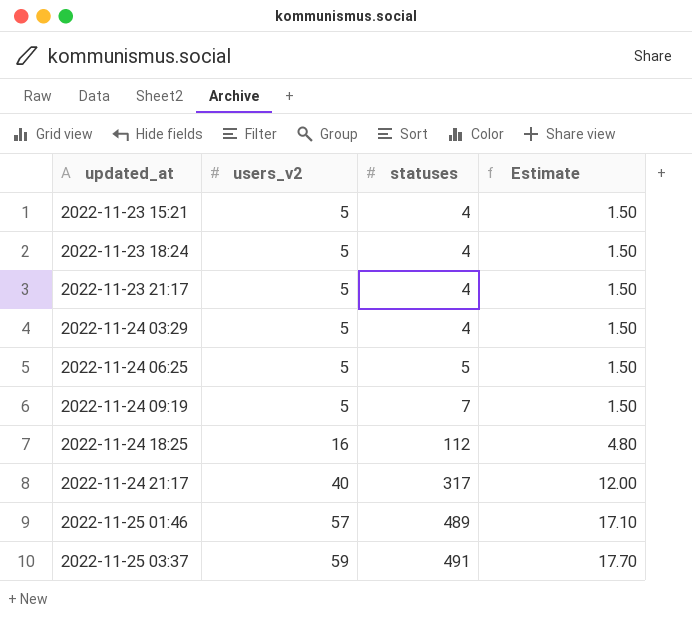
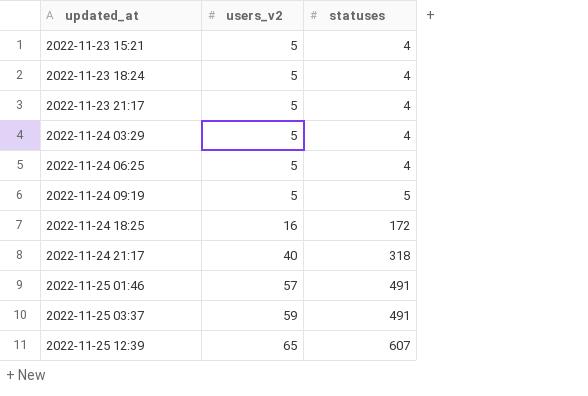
column Estimate | formula: [users_v2] * 0.3 -> none
2022-11-24 06:25 | statuses: 5 -> 4
2022-11-24 09:19 | statuses: 7 -> 5
2022-11-24 18:25 | statuses: 112 -> 172
2022-11-24 21:17 | statuses: 317 -> 318
2022-11-25 01:46 | statuses: 489 -> 491
row 2022-11-25 12:39: none -> 65 | 607

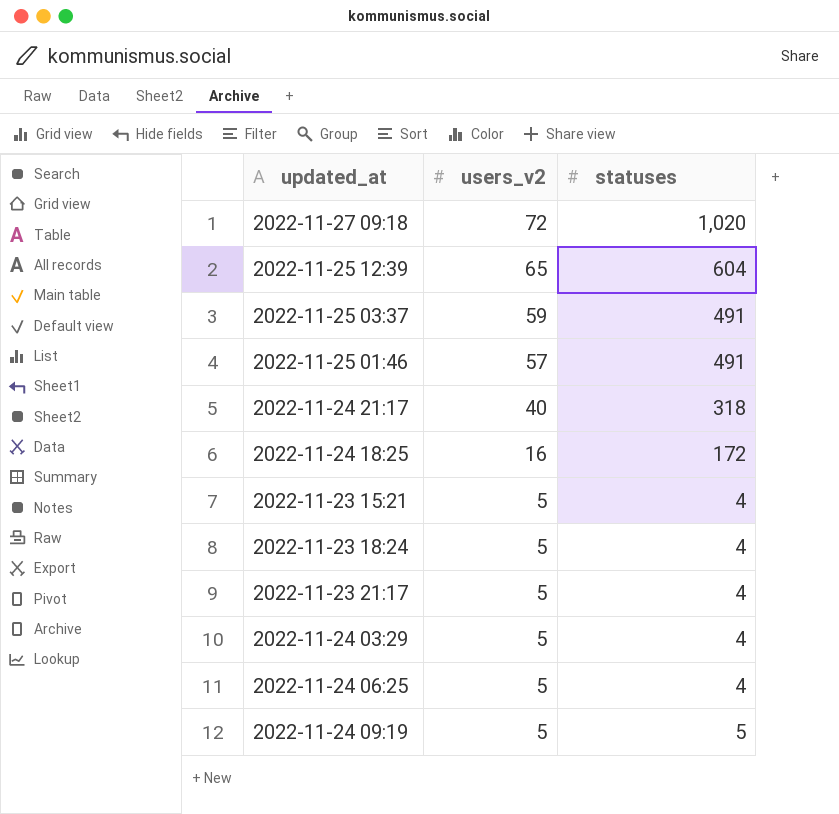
row order: updated_at ascending -> users_v2 descending
row 2022-11-27 09:18: none -> 72 | 1,020
2022-11-25 12:39 | statuses: 607 -> 604

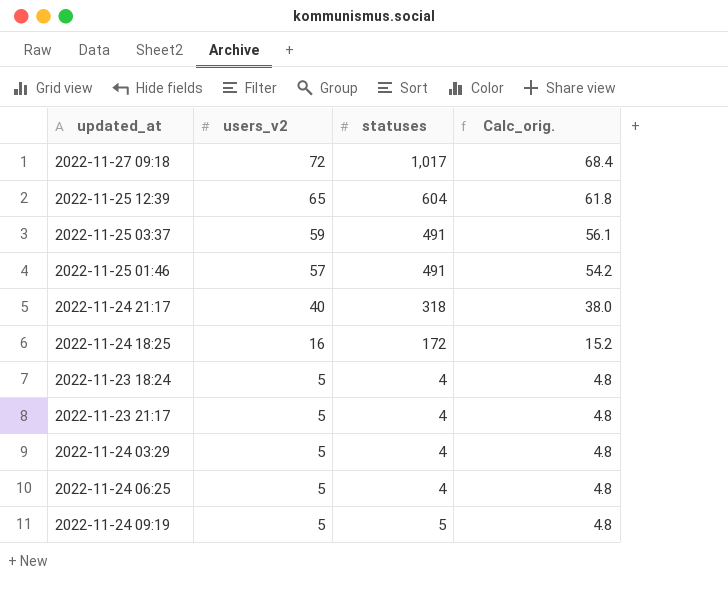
column Calc_orig. | formula: none -> [users_v2] * 0.95
row 2022-11-23 15:21: 5 | 4 -> none
2022-11-27 09:18 | statuses: 1,020 -> 1,017

